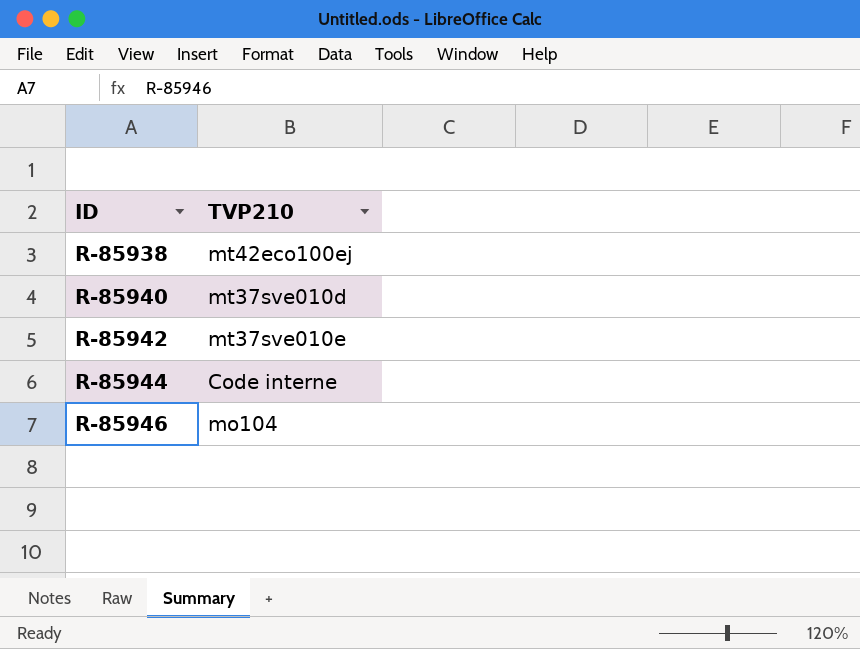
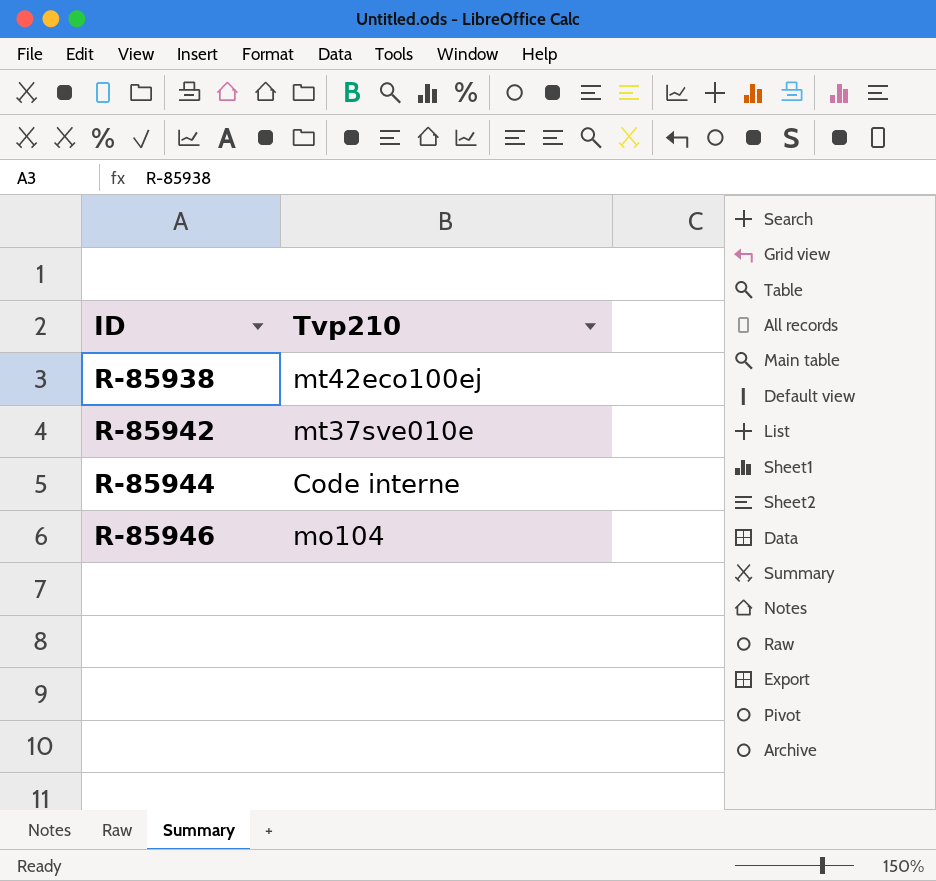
column name: TVP210 -> Tvp210
row R-85940: mt37sve010d -> none

